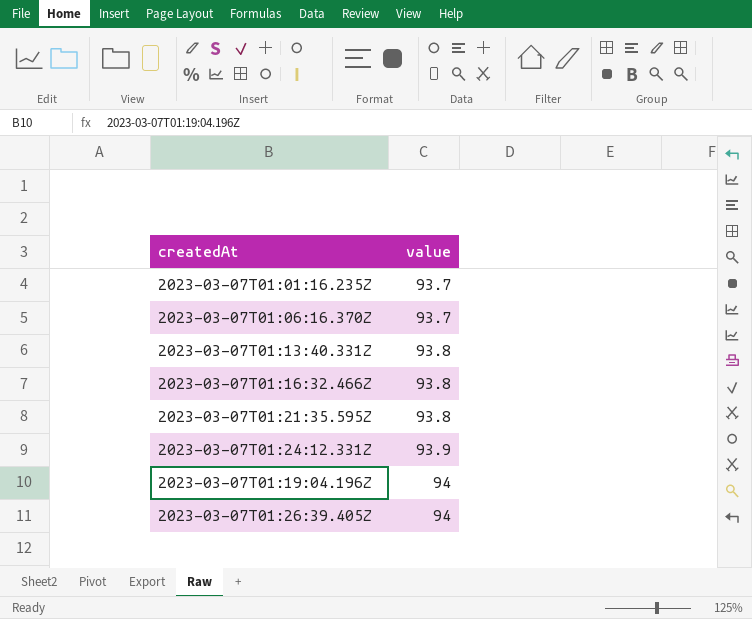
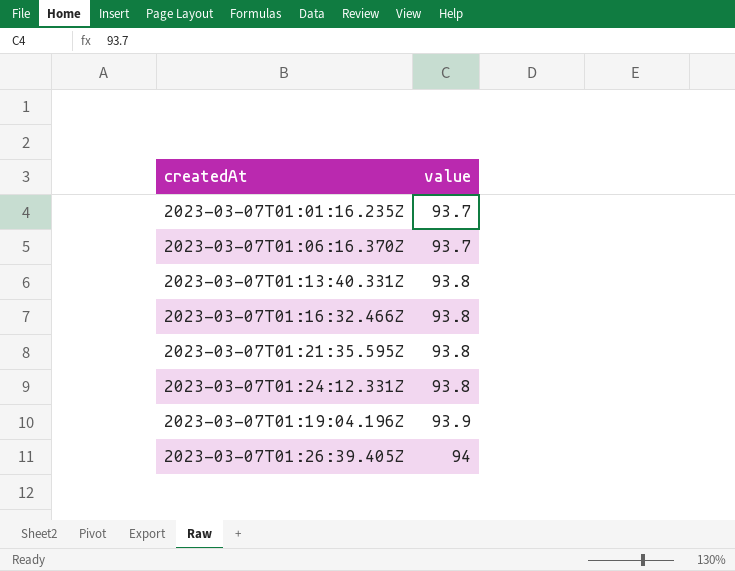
2023-03-07T01:24:12.331Z | value: 93.9 -> 93.8
2023-03-07T01:19:04.196Z | value: 94 -> 93.9

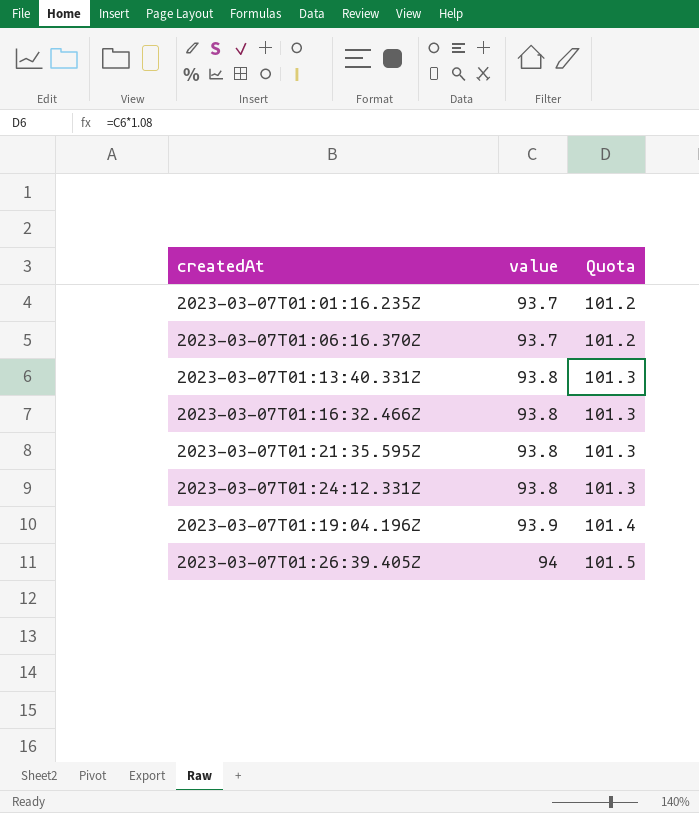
column Quota | formula: none -> [value] * 1.08

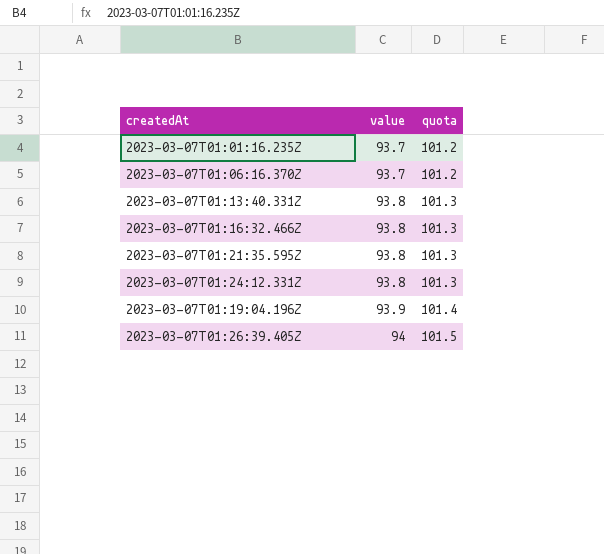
column name: Quota -> quota

